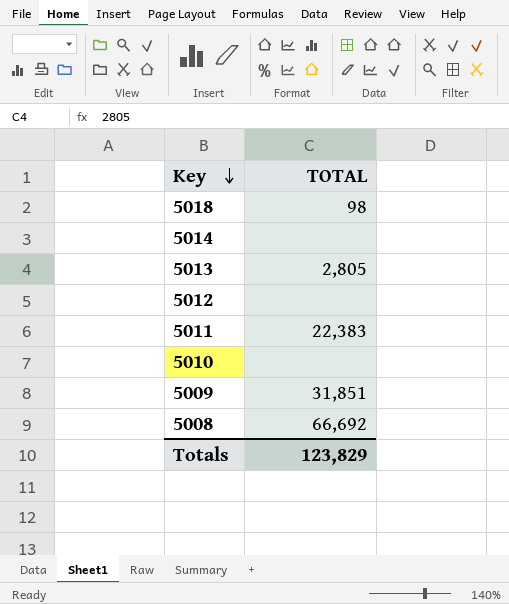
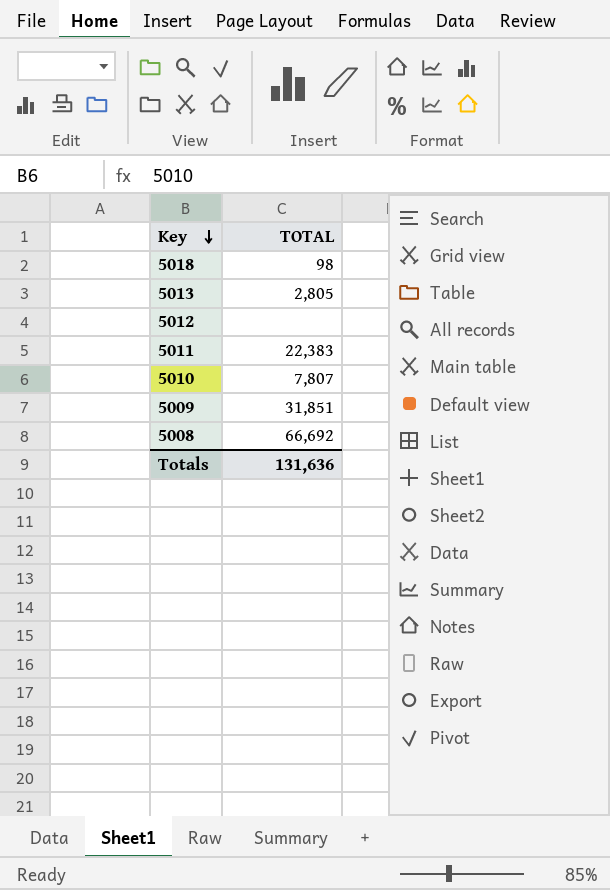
row 5014: none -> none
5010 | TOTAL: none -> 7,807
Totals | TOTAL: 123,829 -> 131,636

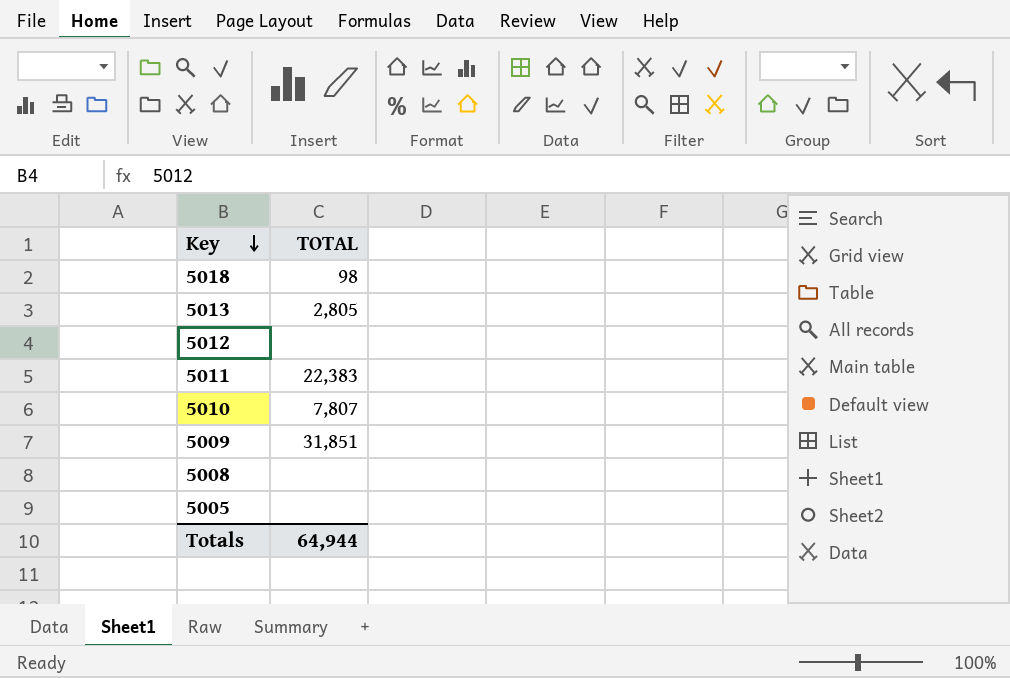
5008 | TOTAL: 66,692 -> none
row 5005: none -> none
Totals | TOTAL: 131,636 -> 64,944

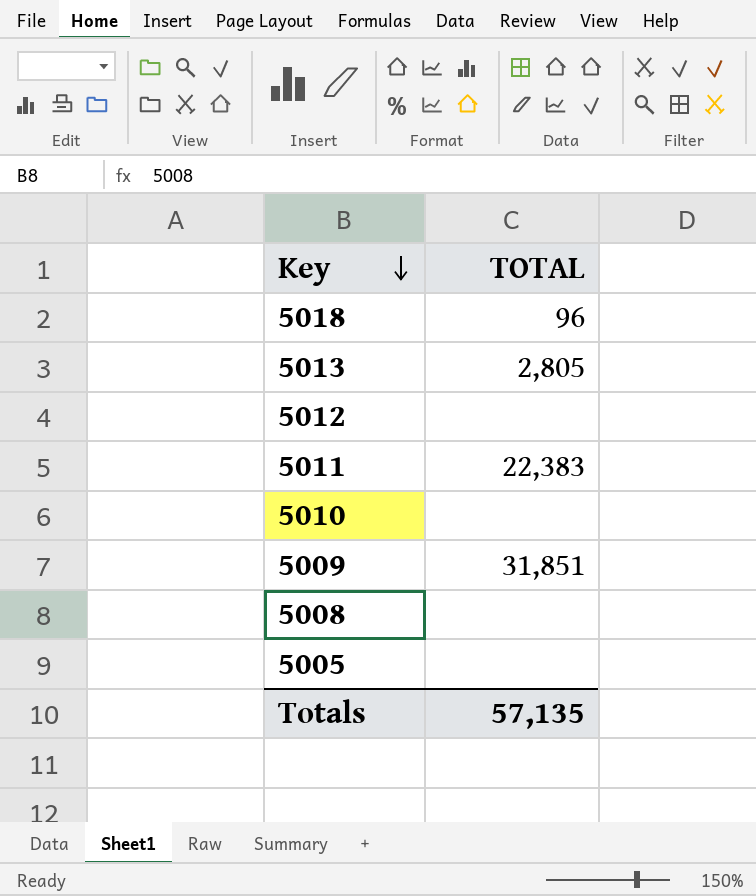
5018 | TOTAL: 98 -> 96
5010 | TOTAL: 7,807 -> none
Totals | TOTAL: 64,944 -> 57,135

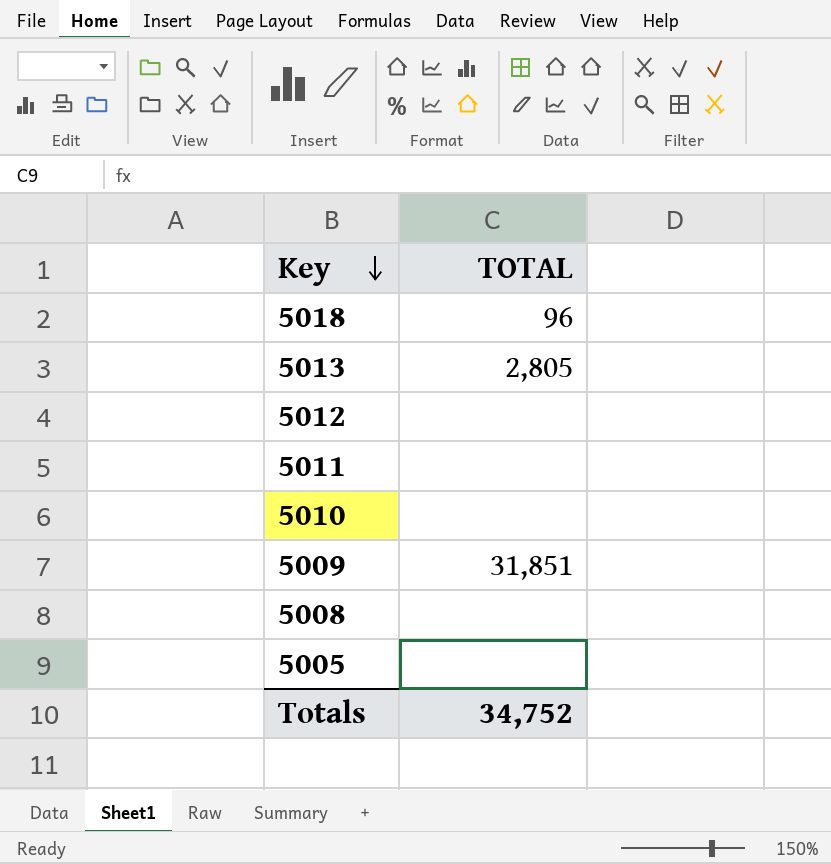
5011 | TOTAL: 22,383 -> none
Totals | TOTAL: 57,135 -> 34,752

